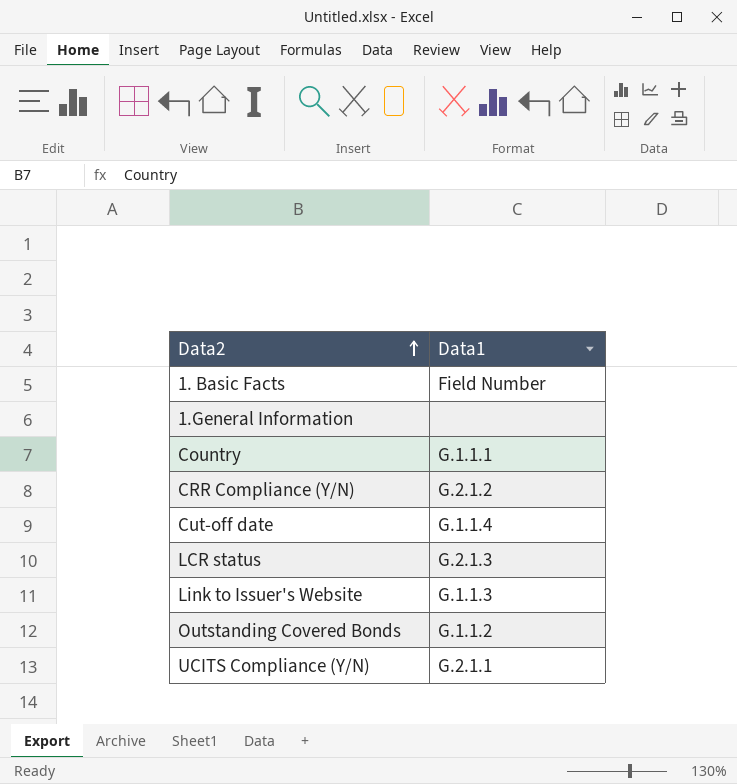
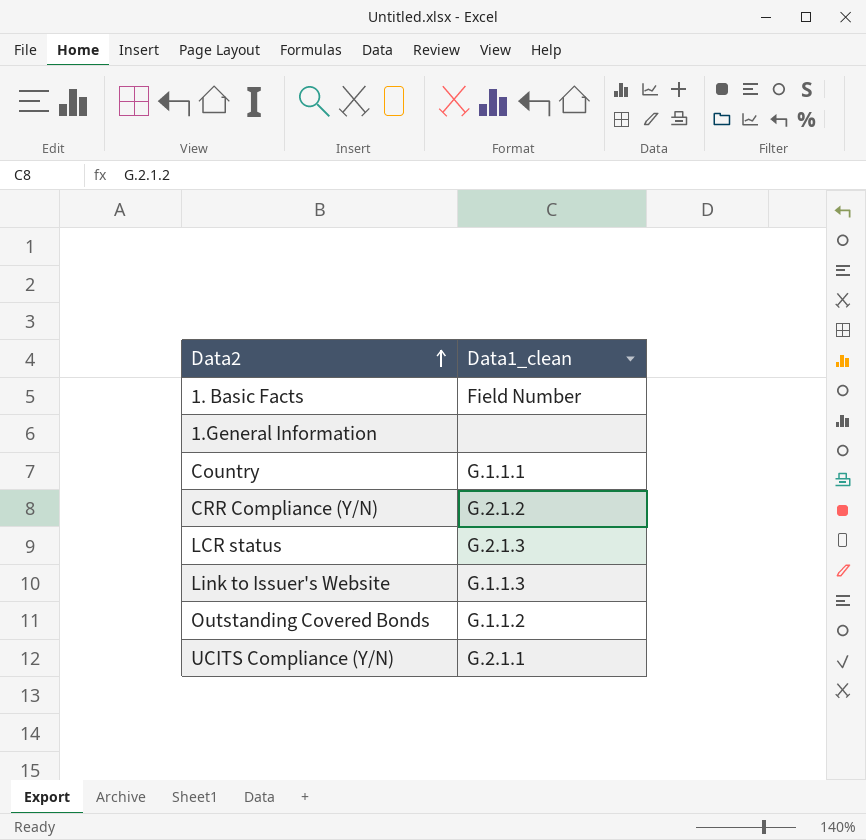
column name: Data1 -> Data1_clean
row Cut-off date: G.1.1.4 -> none

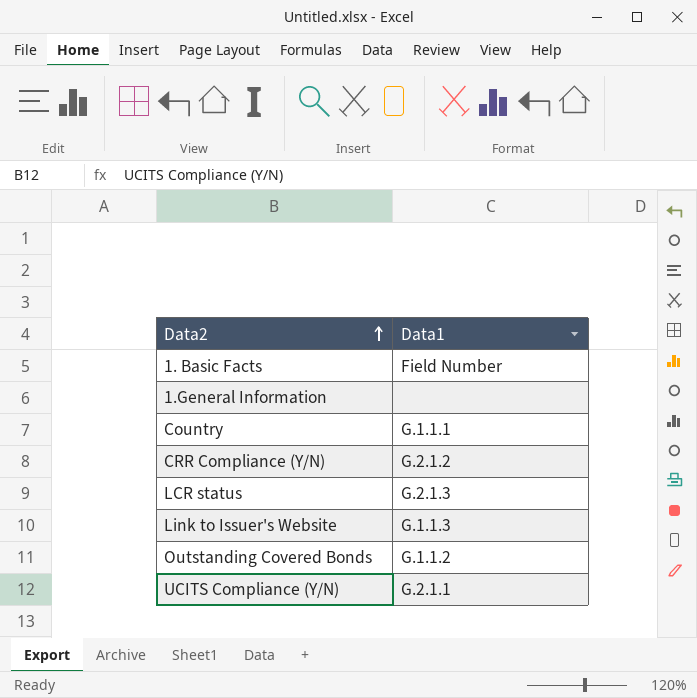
column name: Data1_clean -> Data1

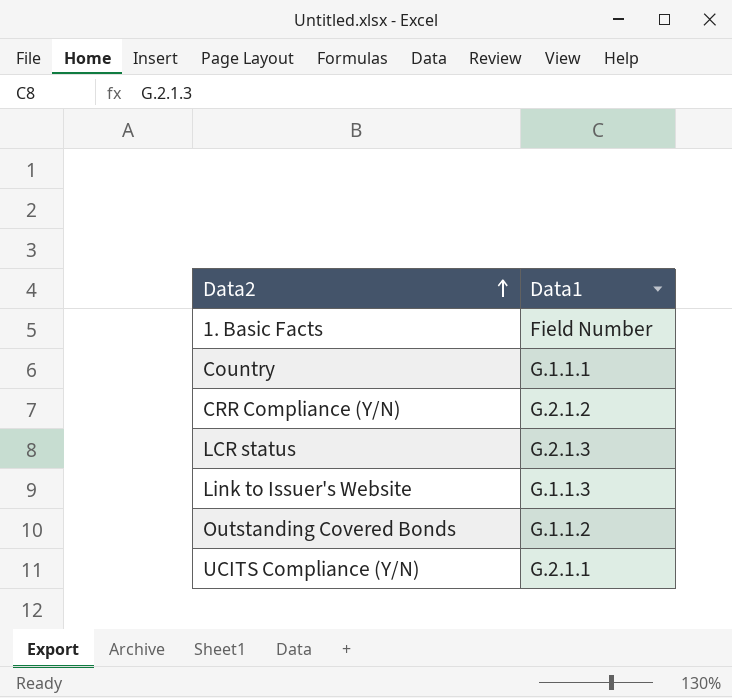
row 1.General Information: none -> none

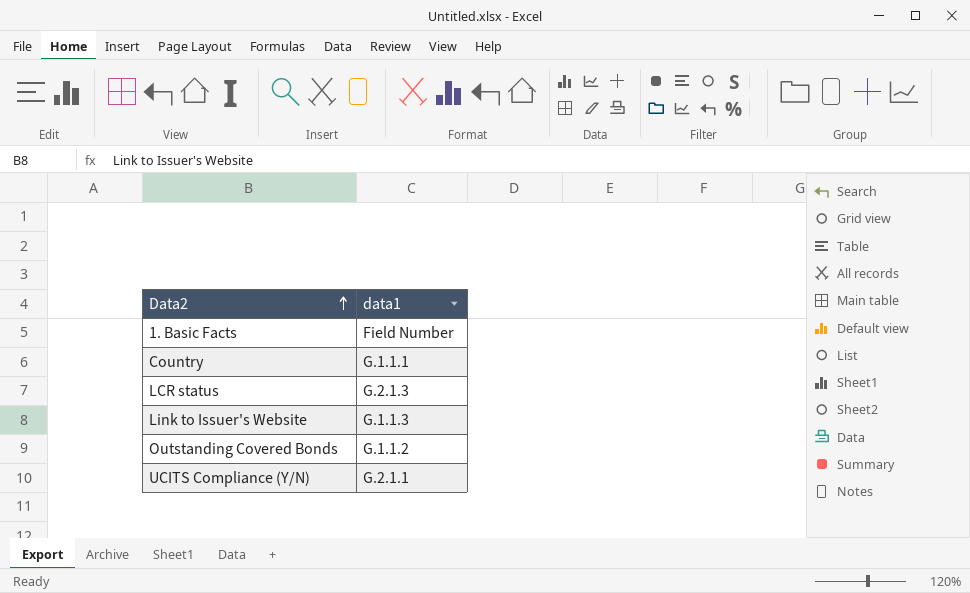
column name: Data1 -> data1
row CRR Compliance (Y/N): G.2.1.2 -> none

